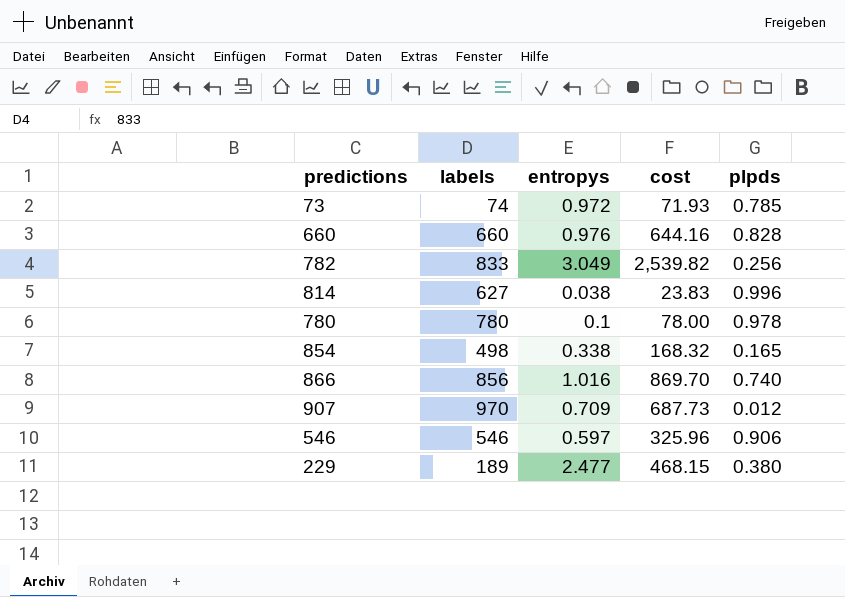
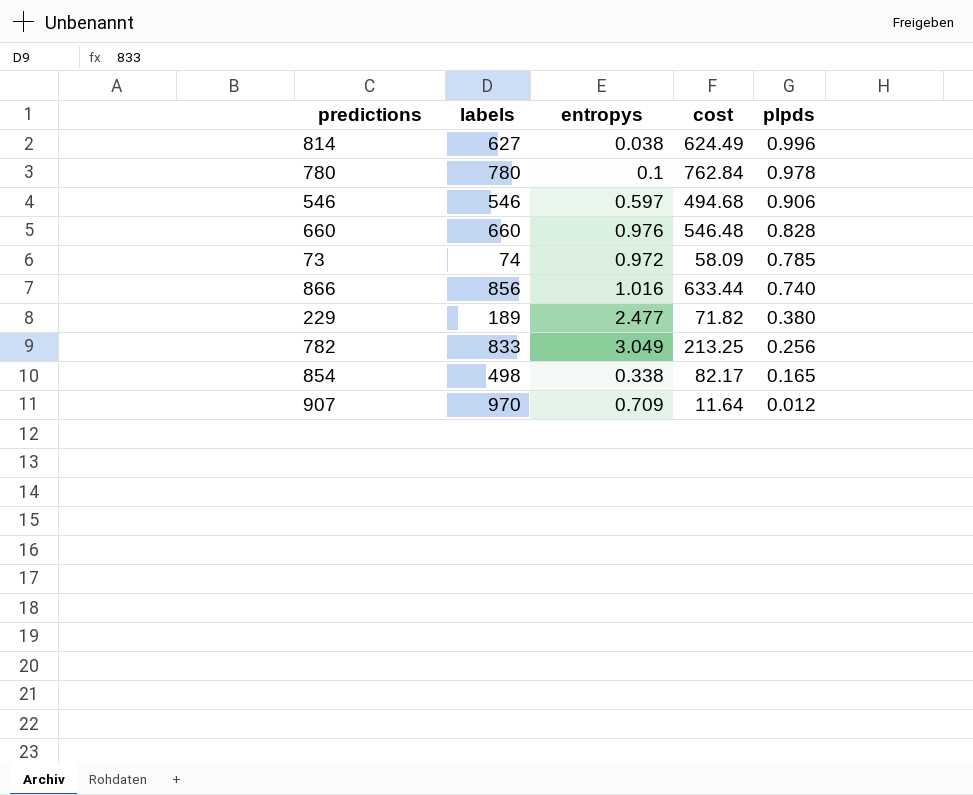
row order: none -> plpds descending
column cost | formula: [labels] * [entropys] -> [labels] * [plpds]

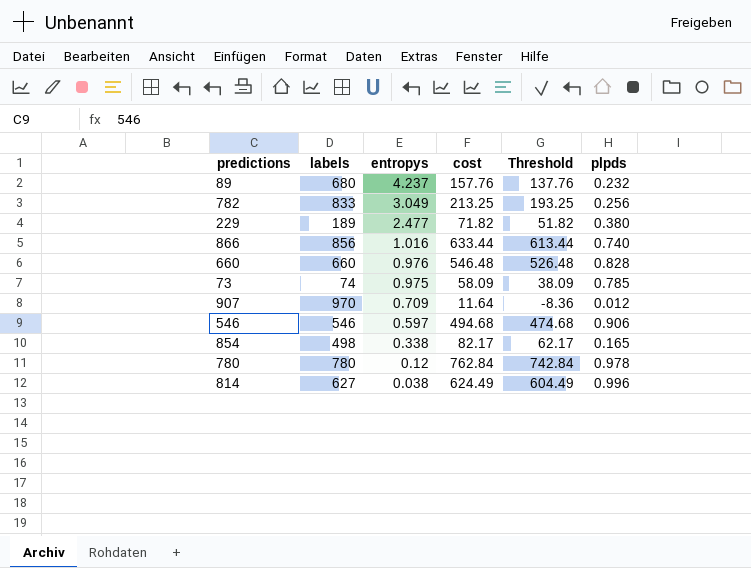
row order: plpds descending -> entropys descending
column Threshold | formula: none -> [cost] - 20
row 89: none -> 680 | 4.237 | 157.76 | 137.76 | 0.232
73 | entropys: 0.972 -> 0.975
780 | entropys: 0.1 -> 0.12

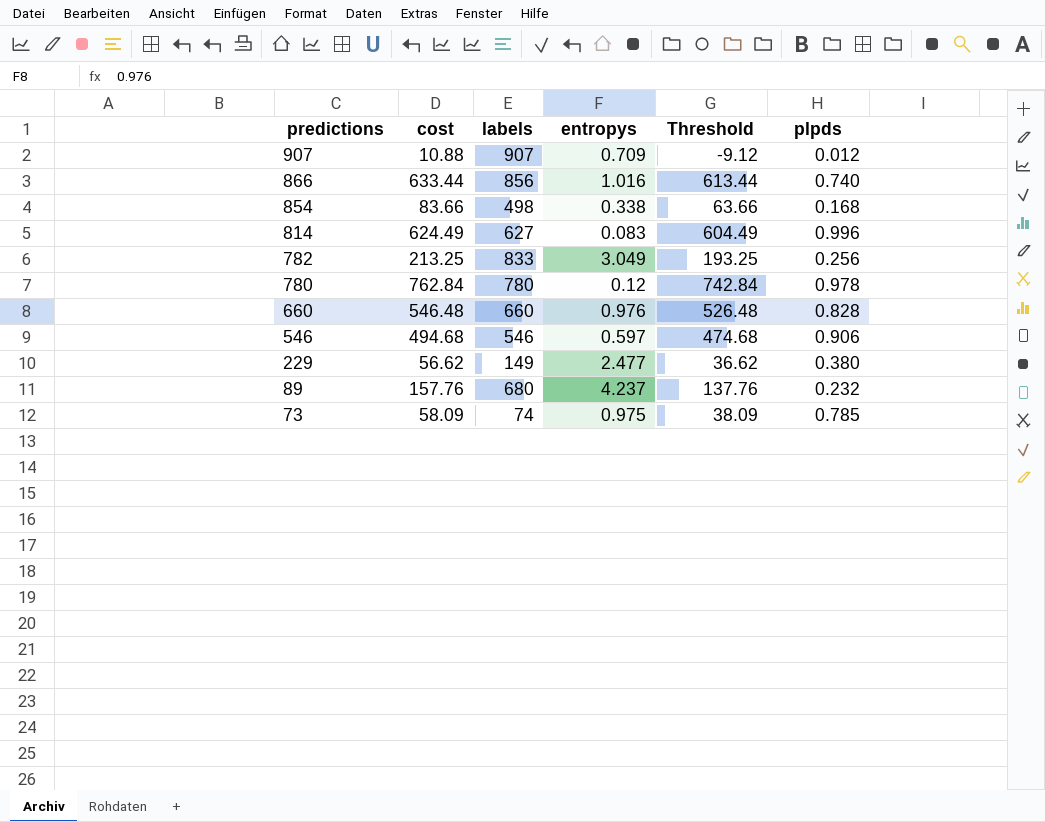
row order: entropys descending -> predictions descending
column cost | position: 4 -> 2
907 | cost: 11.64 -> 10.88
907 | labels: 970 -> 907
907 | Threshold: -8.36 -> -9.12
854 | cost: 82.17 -> 83.66
854 | Threshold: 62.17 -> 63.66
854 | plpds: 0.165 -> 0.168
814 | entropys: 0.038 -> 0.083
229 | cost: 71.82 -> 56.62
229 | labels: 189 -> 149
229 | Threshold: 51.82 -> 36.62

